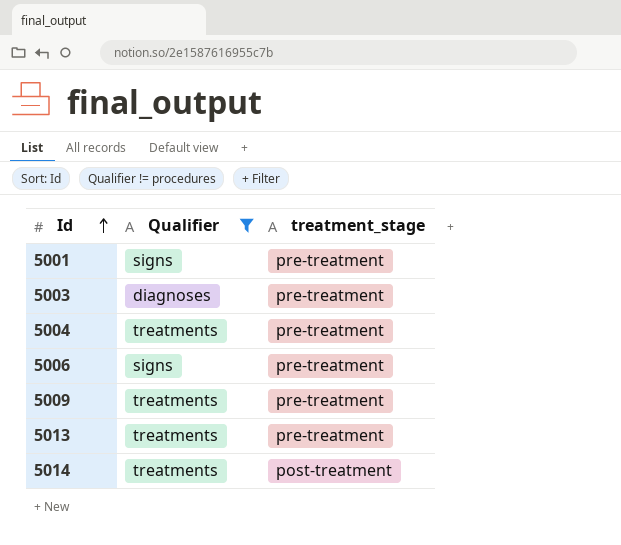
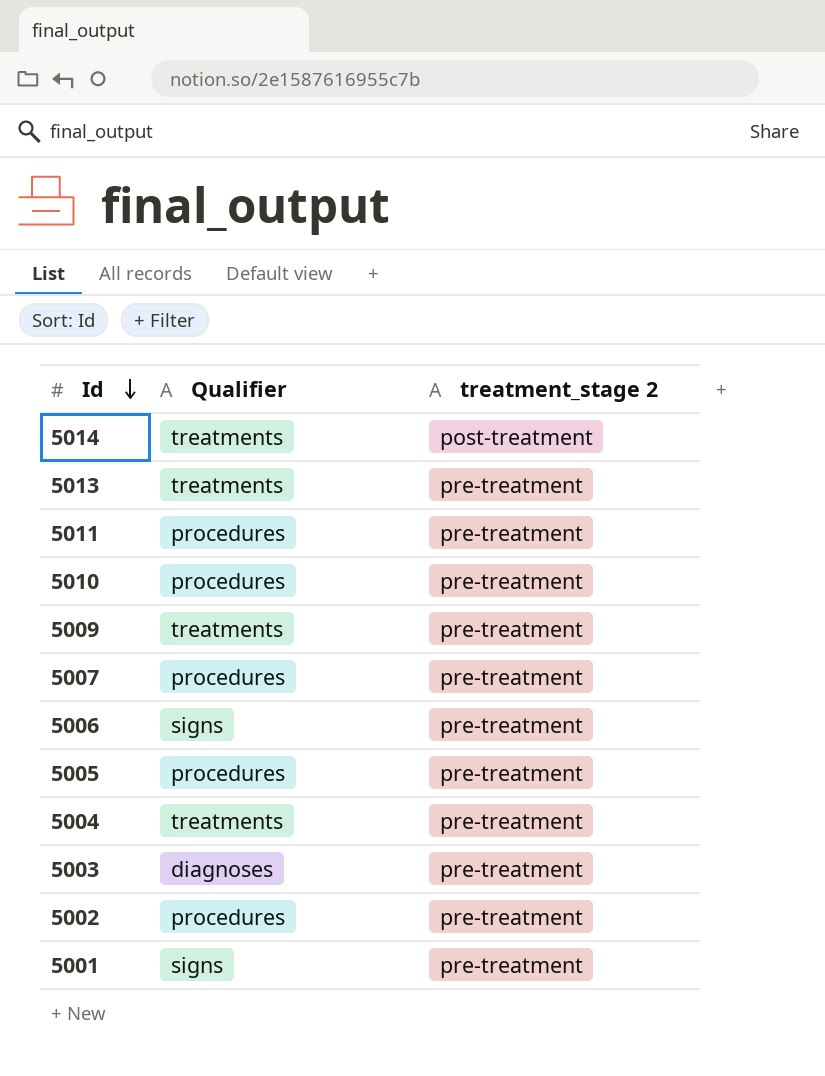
filter: Qualifier != procedures -> none
row order: Id ascending -> Id descending
column name: treatment_stage -> treatment_stage 2

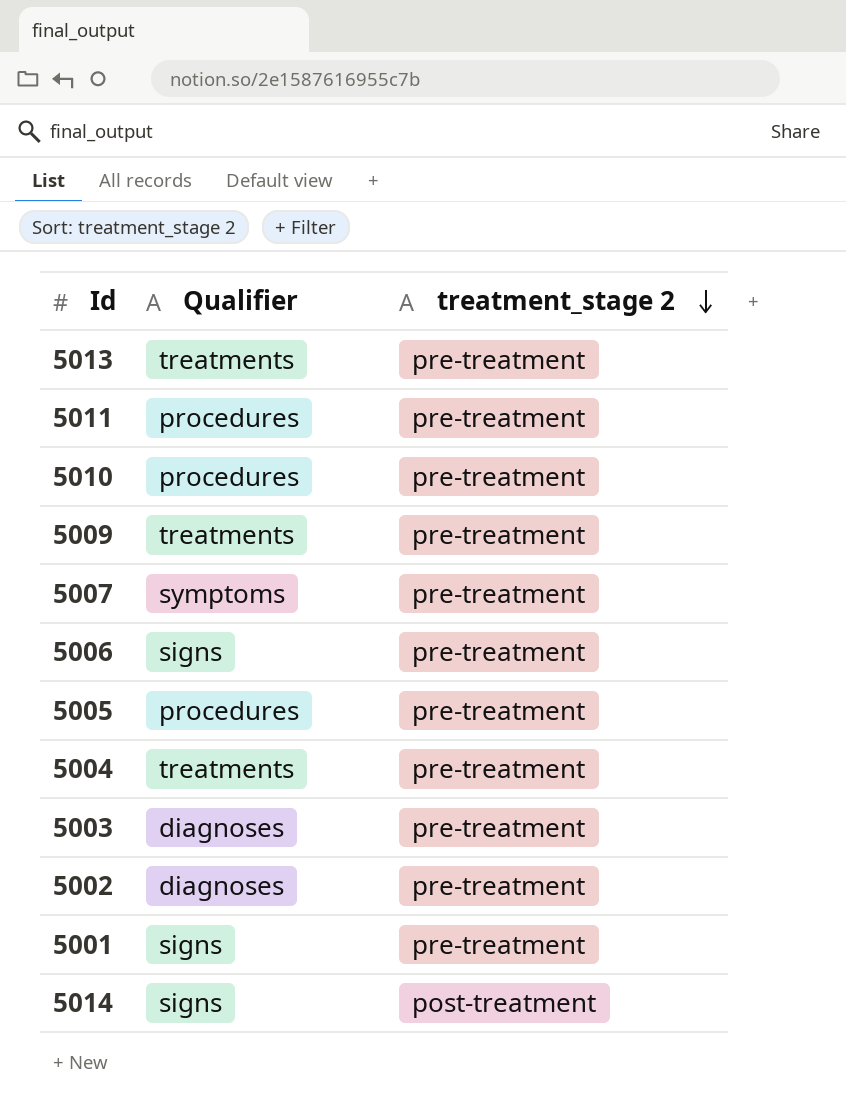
row order: Id descending -> treatment_stage 2 descending
5007 | Qualifier: procedures -> symptoms
5002 | Qualifier: procedures -> diagnoses
5014 | Qualifier: treatments -> signs

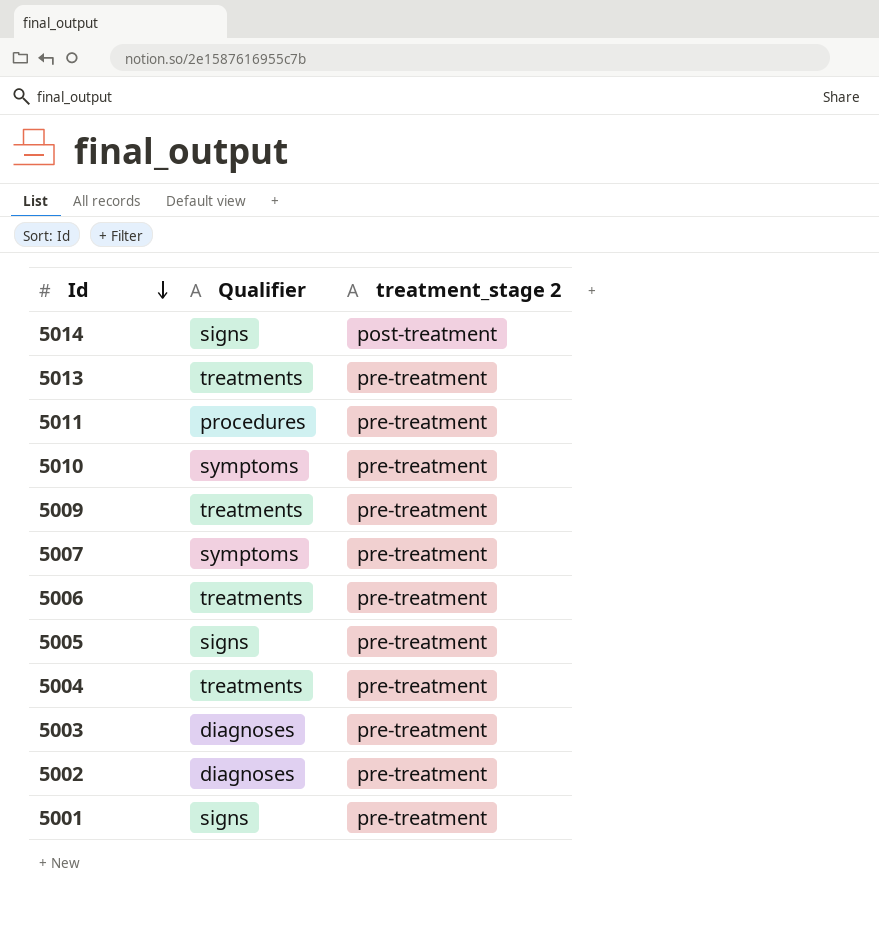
row order: treatment_stage 2 descending -> Id descending
5010 | Qualifier: procedures -> symptoms
5006 | Qualifier: signs -> treatments
5005 | Qualifier: procedures -> signs

